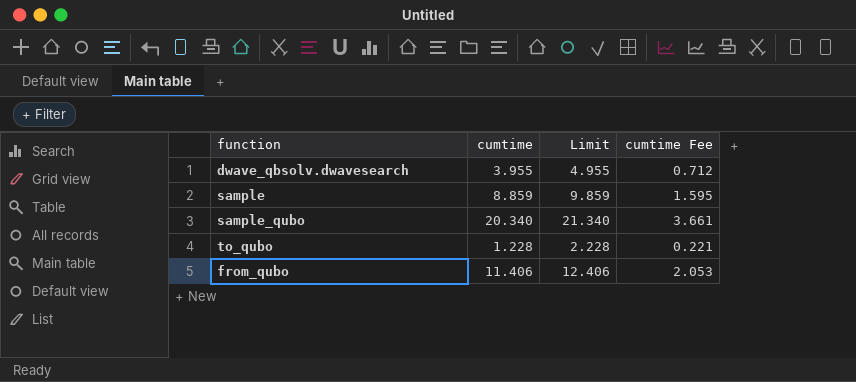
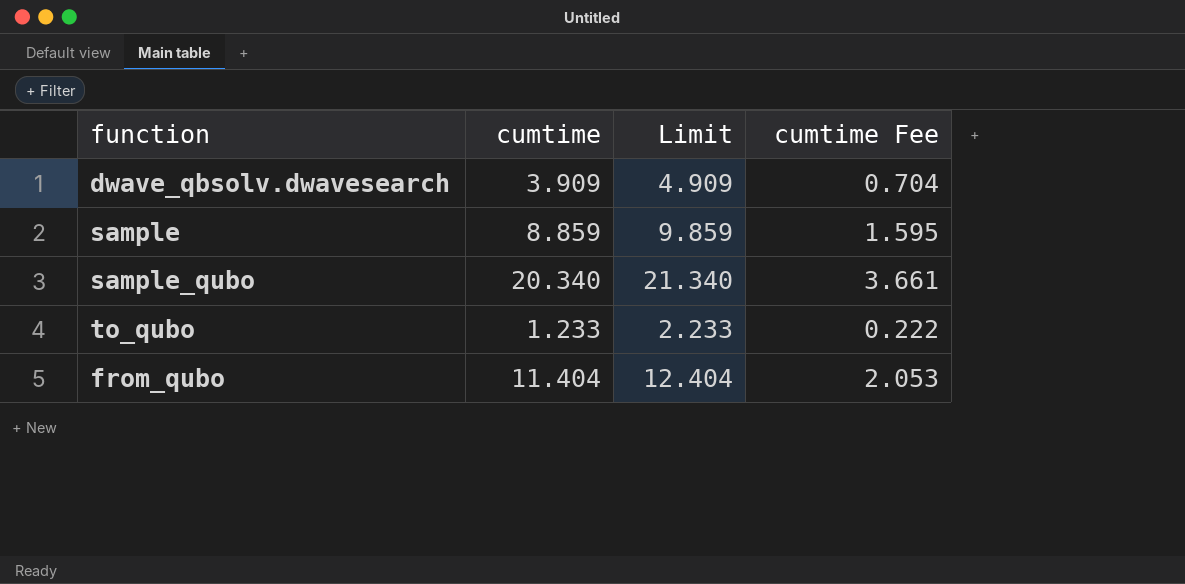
dwave_qbsolv.dwavesearch | cumtime: 3.955 -> 3.909
dwave_qbsolv.dwavesearch | Limit: 4.955 -> 4.909
dwave_qbsolv.dwavesearch | cumtime Fee: 0.712 -> 0.704
to_qubo | cumtime: 1.228 -> 1.233
to_qubo | Limit: 2.228 -> 2.233
to_qubo | cumtime Fee: 0.221 -> 0.222
from_qubo | cumtime: 11.406 -> 11.404
from_qubo | Limit: 12.406 -> 12.404

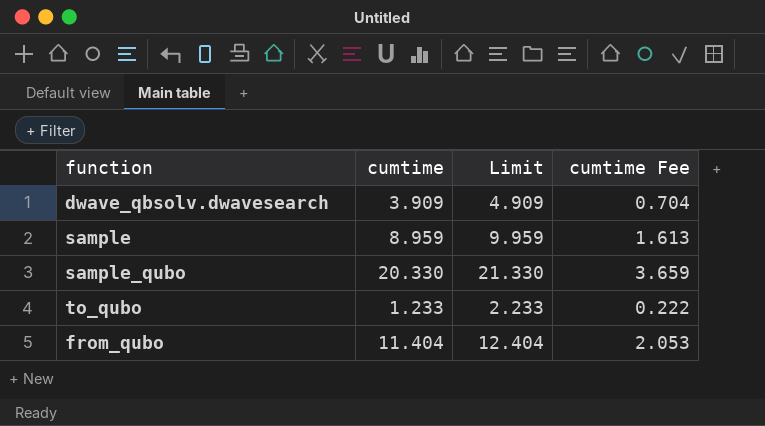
sample | cumtime: 8.859 -> 8.959
sample | Limit: 9.859 -> 9.959
sample | cumtime Fee: 1.595 -> 1.613
sample_qubo | cumtime: 20.340 -> 20.330
sample_qubo | Limit: 21.340 -> 21.330
sample_qubo | cumtime Fee: 3.661 -> 3.659

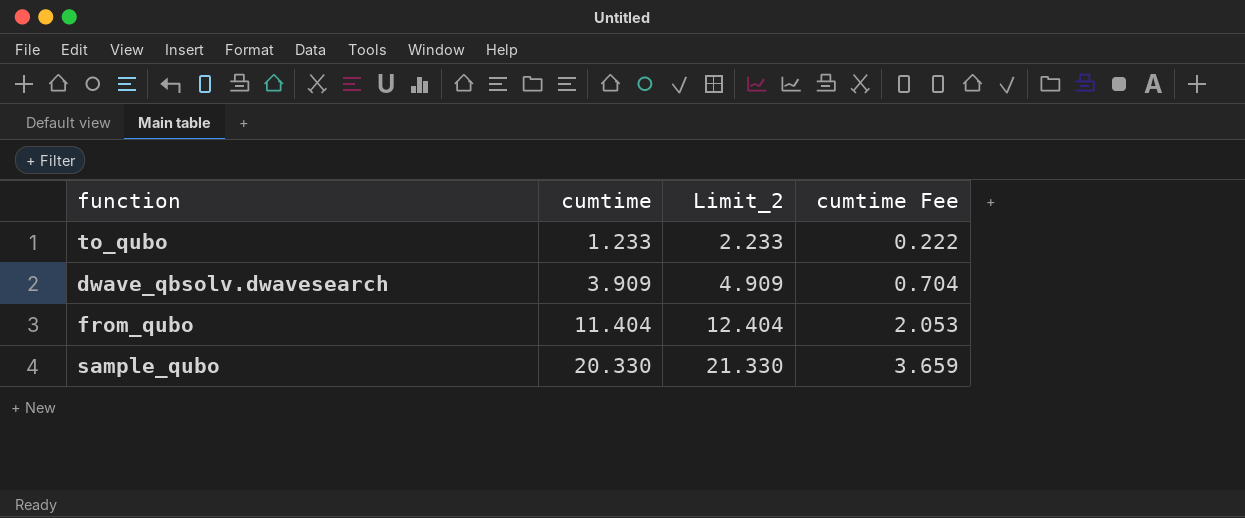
row order: none -> cumtime ascending
column name: Limit -> Limit_2
row sample: 8.959 | 9.959 | 1.613 -> none

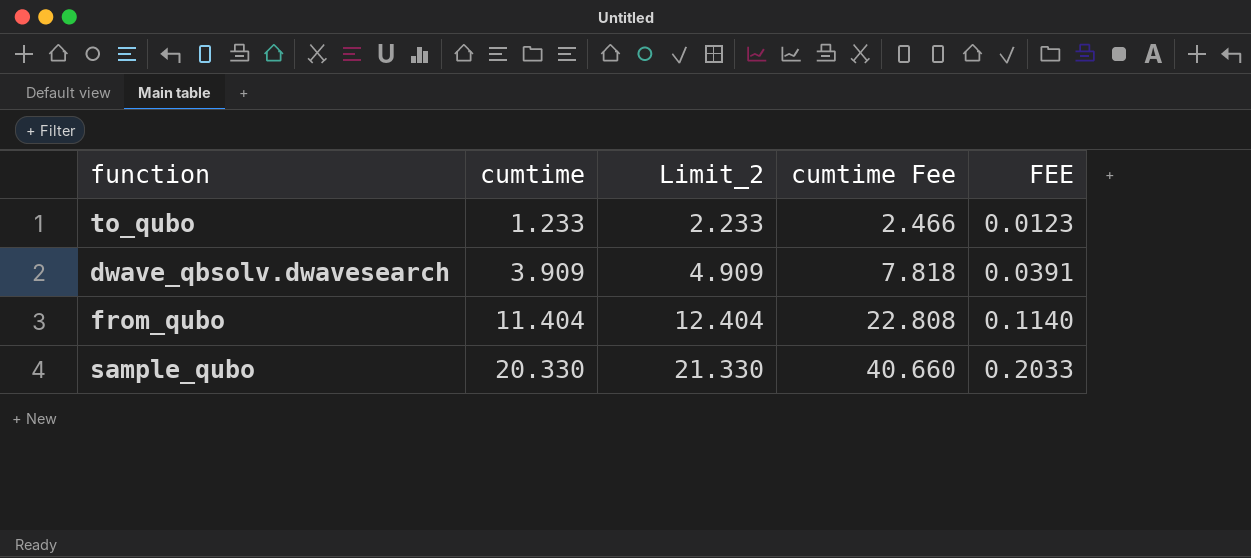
column cumtime Fee | formula: [cumtime] * 0.18 -> [cumtime] * 2
column FEE | formula: none -> [cumtime] * 0.01

